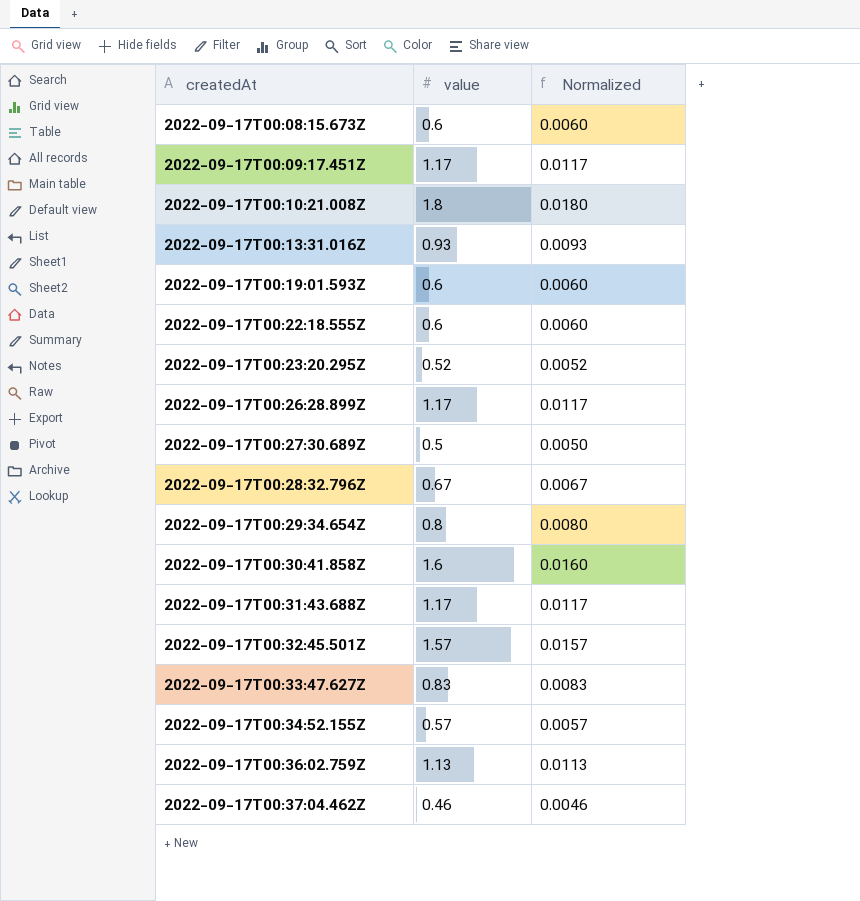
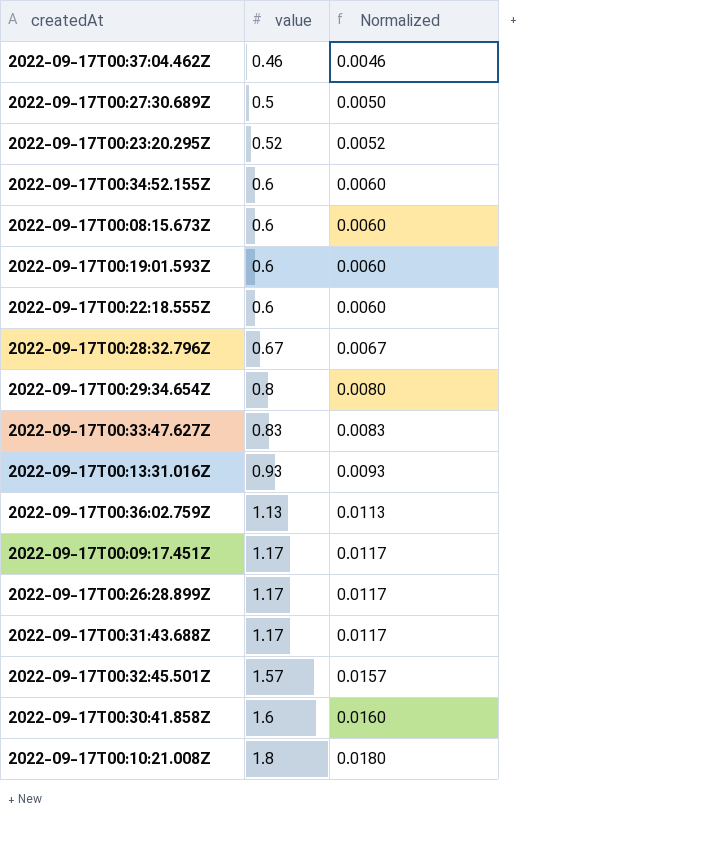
row order: createdAt ascending -> value ascending
2022-09-17T00:34:52.155Z | value: 0.57 -> 0.6
2022-09-17T00:34:52.155Z | Normalized: 0.0057 -> 0.0060

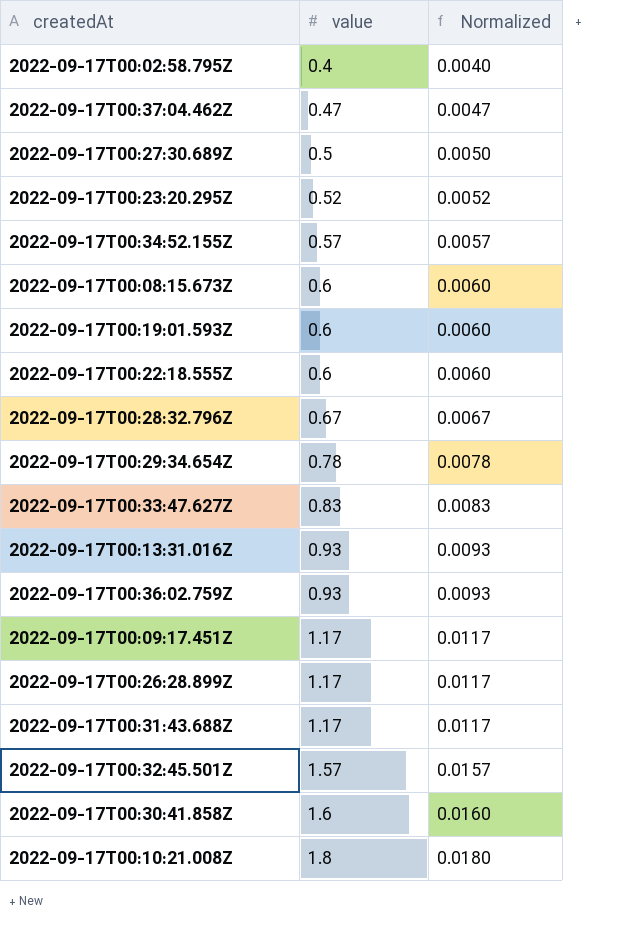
row 2022-09-17T00:02:58.795Z: none -> 0.4 | 0.0040
2022-09-17T00:37:04.462Z | value: 0.46 -> 0.47
2022-09-17T00:37:04.462Z | Normalized: 0.0046 -> 0.0047
2022-09-17T00:34:52.155Z | value: 0.6 -> 0.57
2022-09-17T00:34:52.155Z | Normalized: 0.0060 -> 0.0057
2022-09-17T00:29:34.654Z | value: 0.8 -> 0.78
2022-09-17T00:29:34.654Z | Normalized: 0.0080 -> 0.0078
2022-09-17T00:36:02.759Z | value: 1.13 -> 0.93
2022-09-17T00:36:02.759Z | Normalized: 0.0113 -> 0.0093

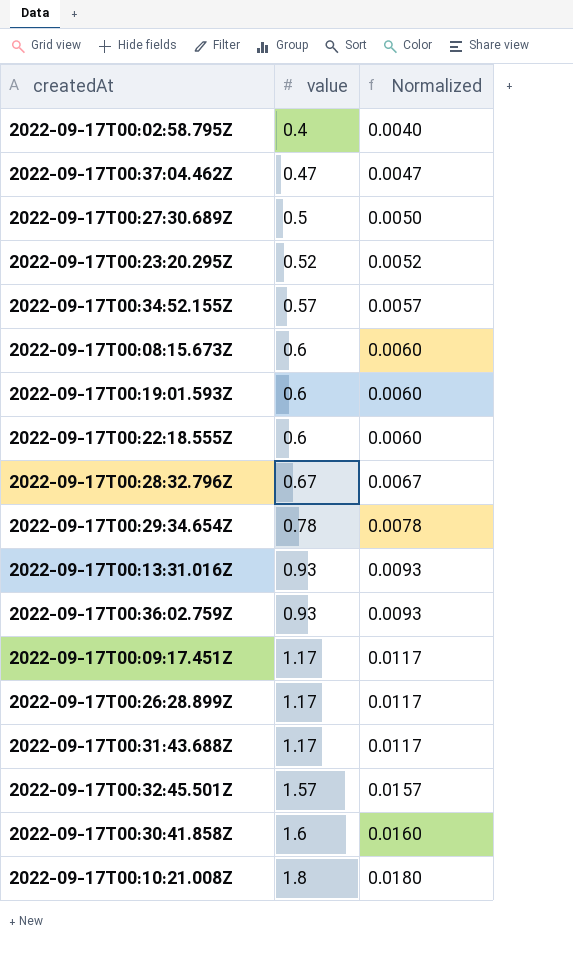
row 2022-09-17T00:33:47.627Z: 0.83 | 0.0083 -> none

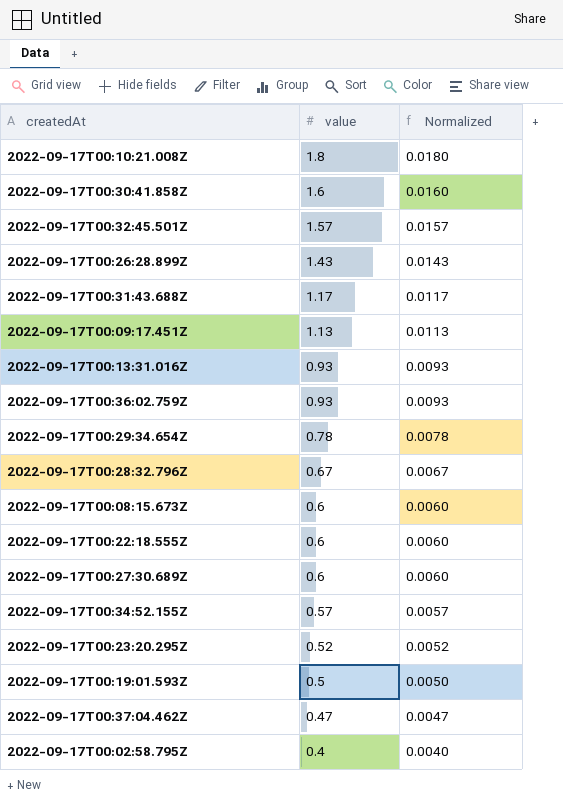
row order: value ascending -> value descending
2022-09-17T00:26:28.899Z | value: 1.17 -> 1.43
2022-09-17T00:26:28.899Z | Normalized: 0.0117 -> 0.0143
2022-09-17T00:09:17.451Z | value: 1.17 -> 1.13
2022-09-17T00:09:17.451Z | Normalized: 0.0117 -> 0.0113
2022-09-17T00:27:30.689Z | value: 0.5 -> 0.6
2022-09-17T00:27:30.689Z | Normalized: 0.0050 -> 0.0060
2022-09-17T00:19:01.593Z | value: 0.6 -> 0.5
2022-09-17T00:19:01.593Z | Normalized: 0.0060 -> 0.0050

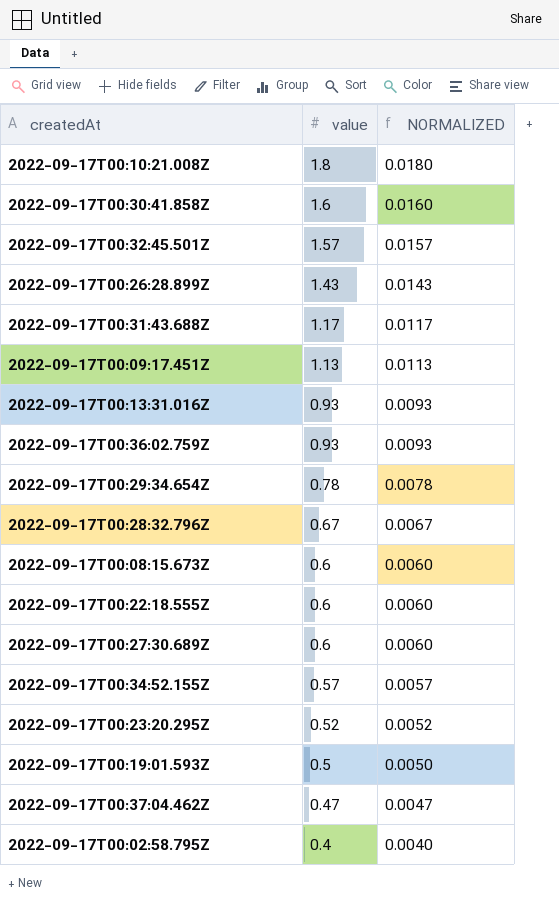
column name: Normalized -> NORMALIZED

